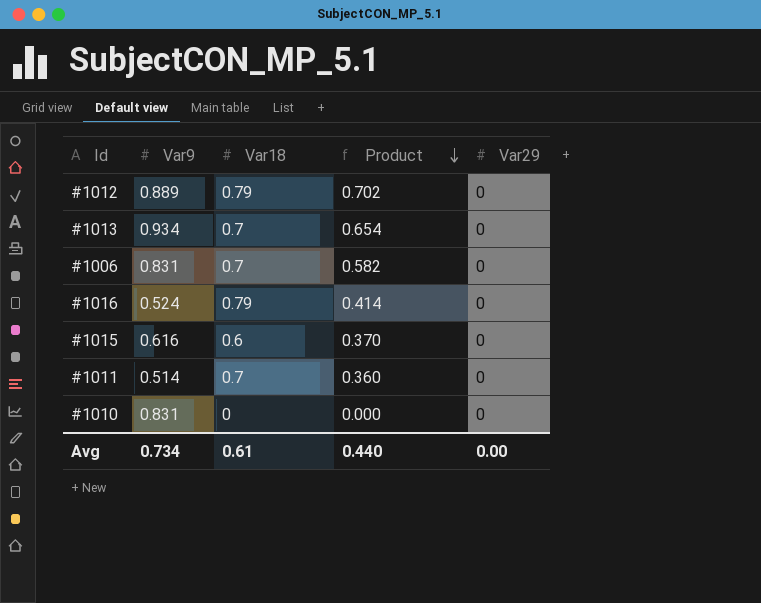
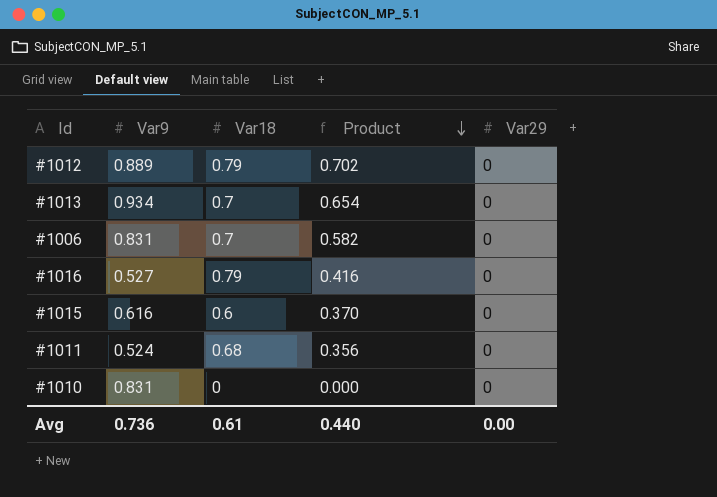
#1016 | Var9: 0.524 -> 0.527
#1016 | Product: 0.414 -> 0.416
#1011 | Var9: 0.514 -> 0.524
#1011 | Var18: 0.7 -> 0.68
#1011 | Product: 0.360 -> 0.356
Avg | Var9: 0.734 -> 0.736

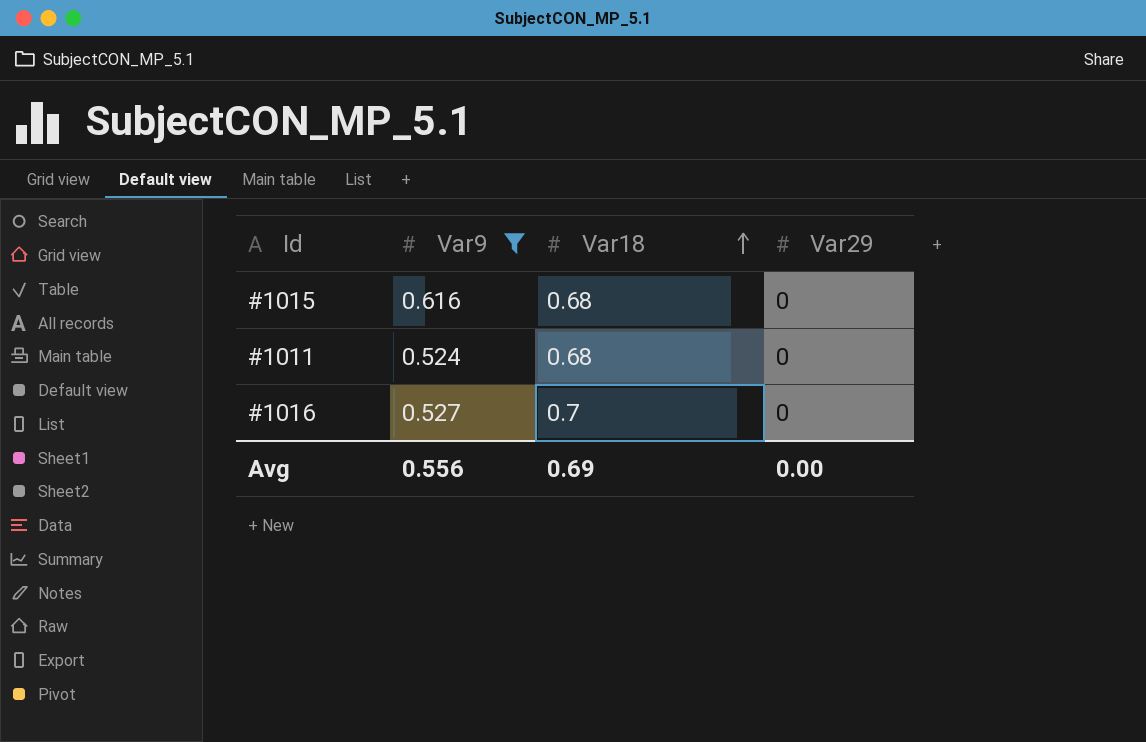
filter: none -> Var9 <= 0.616
row order: Product descending -> Var18 ascending
column Product | formula: [Var9] * [Var18] -> none
#1015 | Var18: 0.6 -> 0.68
#1016 | Var18: 0.79 -> 0.7
Avg | Var9: 0.736 -> 0.556
Avg | Var18: 0.61 -> 0.69

